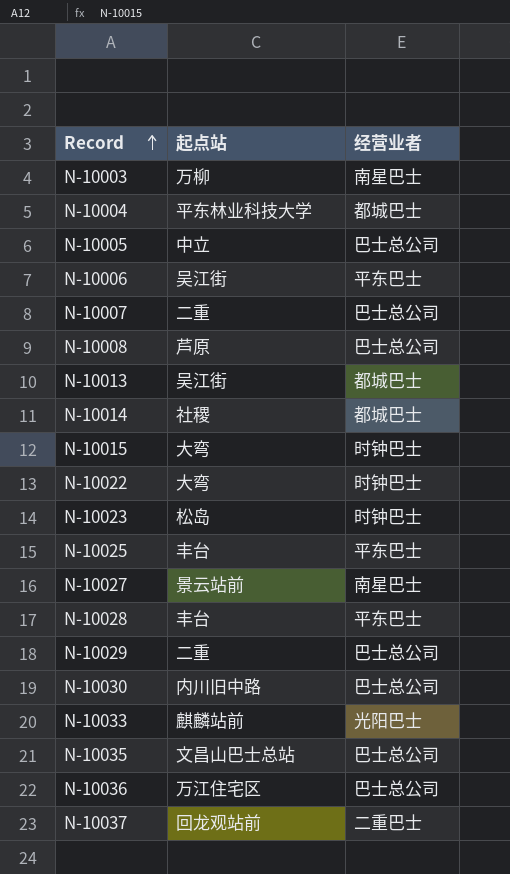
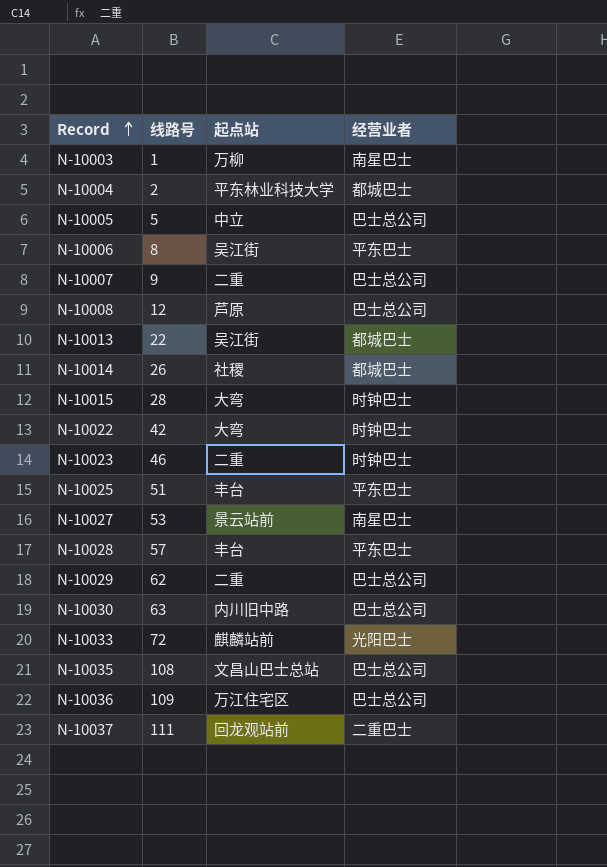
column 线路号 | position: none -> 2
N-10023 | 起点站: 松岛 -> 二重

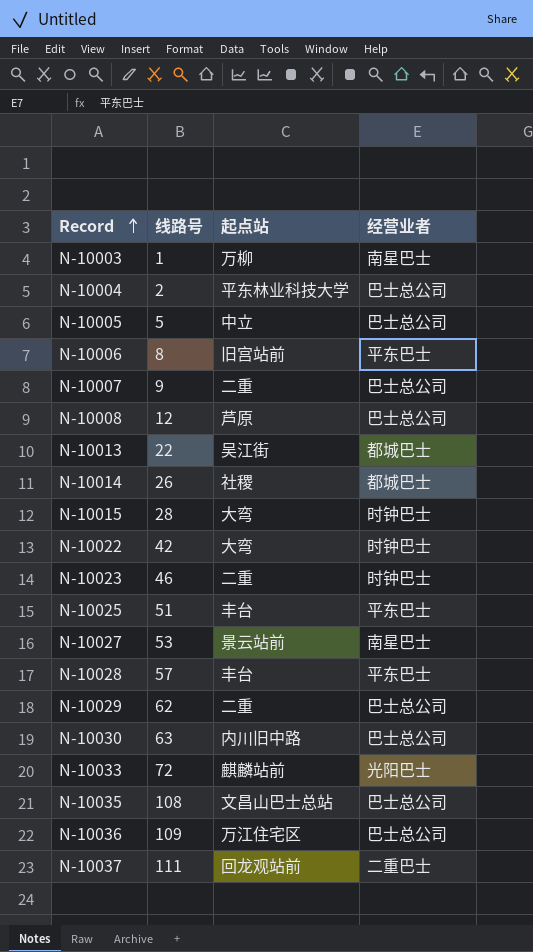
N-10004 | 经营业者: 都城巴士 -> 巴士总公司
N-10006 | 起点站: 吴江街 -> 旧宫站前

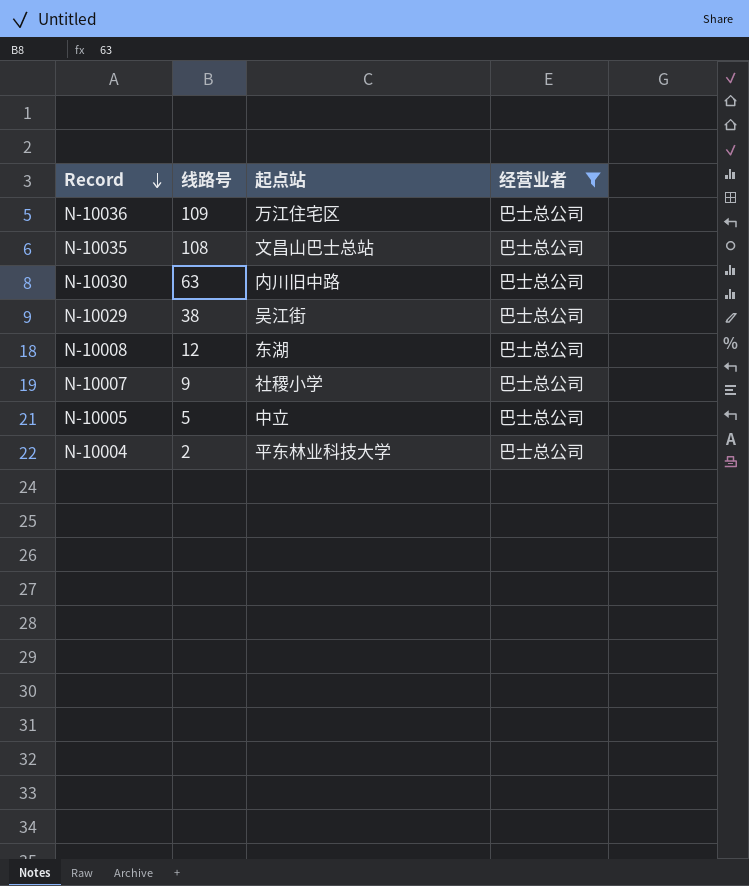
filter: none -> 经营业者 = 巴士总公司
row order: Record ascending -> Record descending
N-10029 | 线路号: 62 -> 38
N-10029 | 起点站: 二重 -> 吴江街
N-10008 | 起点站: 芦原 -> 东湖
N-10007 | 起点站: 二重 -> 社稷小学

